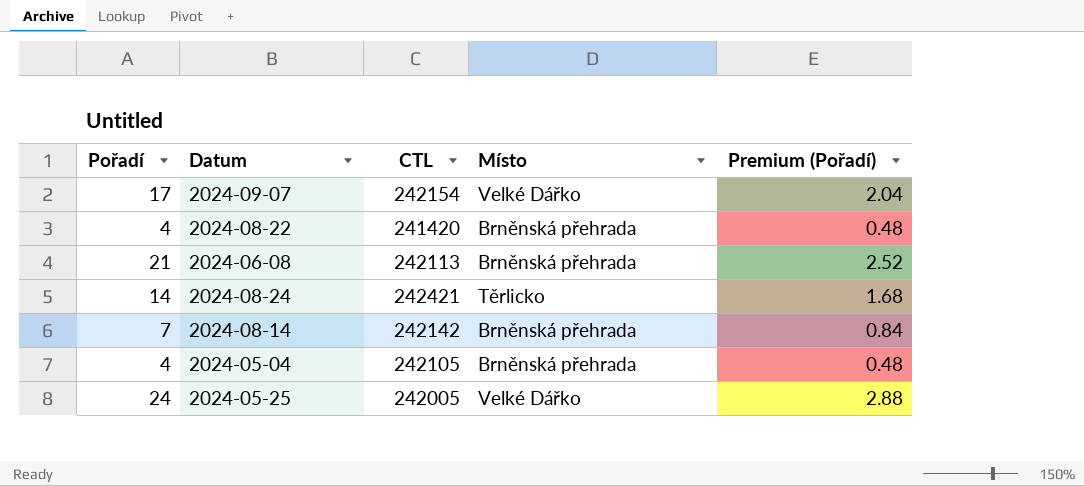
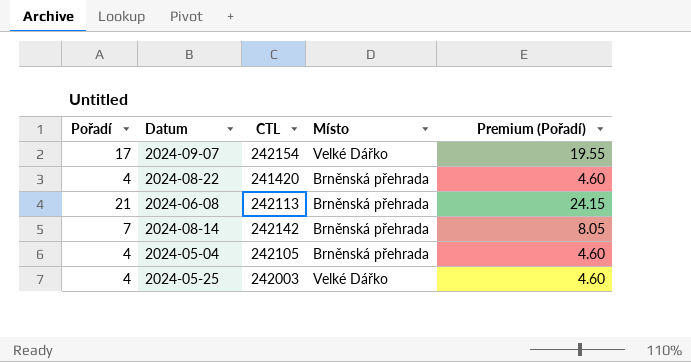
column Premium (Pořadí) | formula: [Pořadí] * 0.12 -> [Pořadí] * 1.15
row 2024-08-24: 14 | 242421 | Těrlicko | 1.68 -> none
2024-05-25 | Pořadí: 24 -> 4
2024-05-25 | CTL: 242005 -> 242003

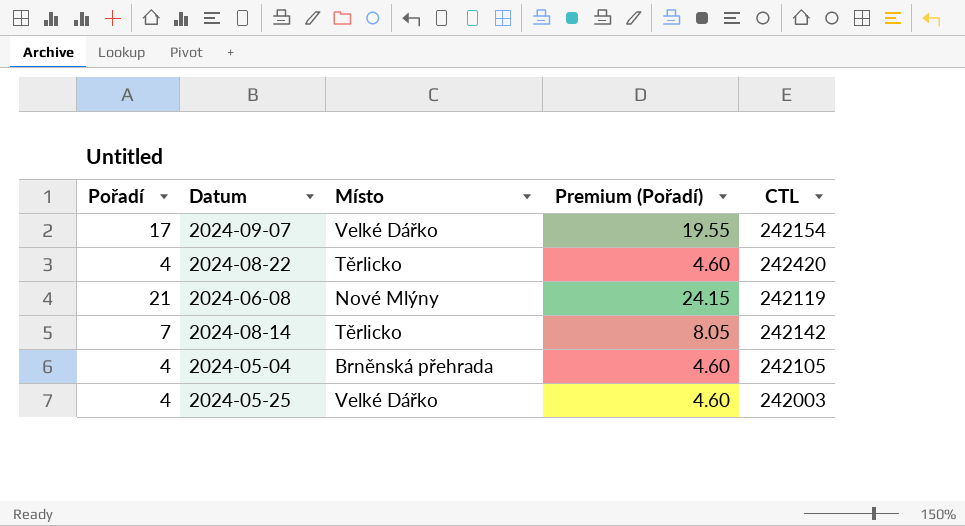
column CTL | position: 3 -> 5
2024-08-22 | Místo: Brněnská přehrada -> Těrlicko
2024-08-22 | CTL: 241420 -> 242420
2024-06-08 | Místo: Brněnská přehrada -> Nové Mlýny
2024-06-08 | CTL: 242113 -> 242119
2024-08-14 | Místo: Brněnská přehrada -> Těrlicko

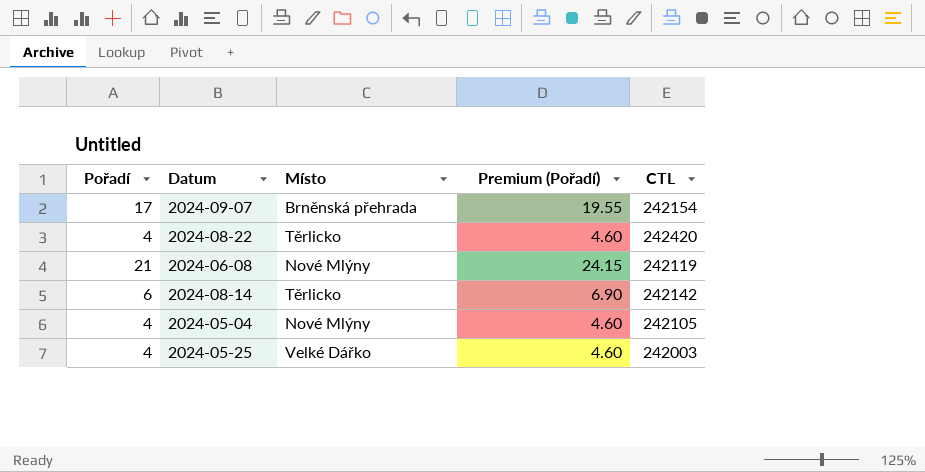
2024-09-07 | Místo: Velké Dářko -> Brněnská přehrada
2024-08-14 | Pořadí: 7 -> 6
2024-08-14 | Premium (Pořadí): 8.05 -> 6.90
2024-05-04 | Místo: Brněnská přehrada -> Nové Mlýny

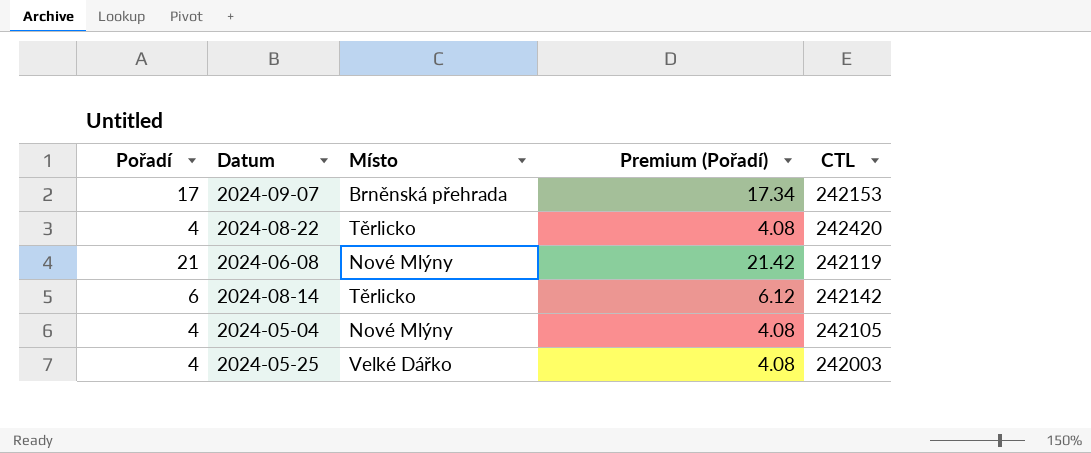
column Premium (Pořadí) | formula: [Pořadí] * 1.15 -> [Pořadí] * 1.02
2024-09-07 | CTL: 242154 -> 242153

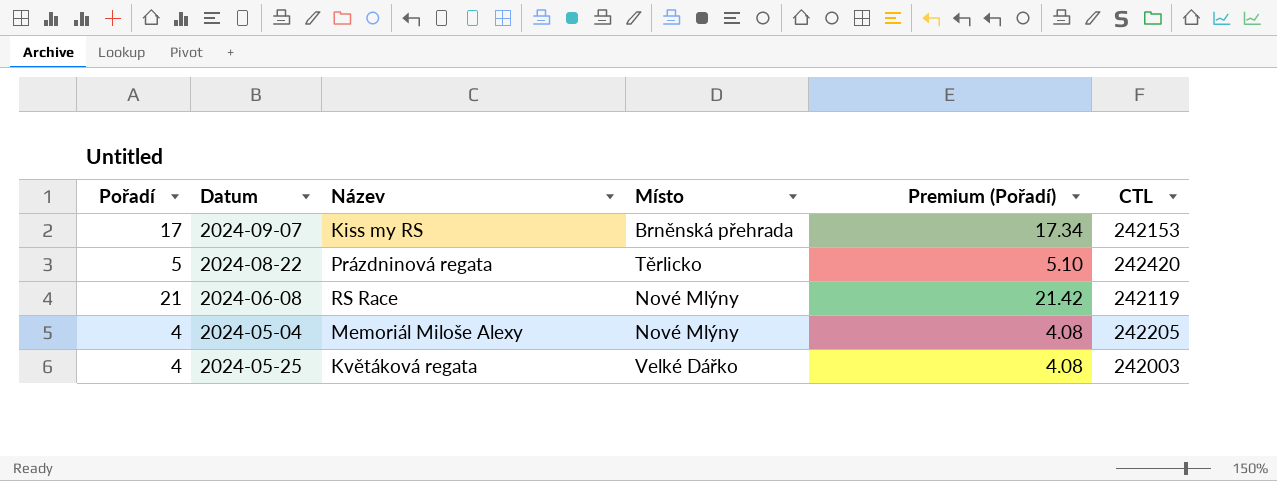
column Název | position: none -> 3
row 2024-08-14: 6 | Těrlicko | 6.12 | 242142 -> none
2024-08-22 | Pořadí: 4 -> 5
2024-08-22 | Premium (Pořadí): 4.08 -> 5.10
2024-05-04 | CTL: 242105 -> 242205

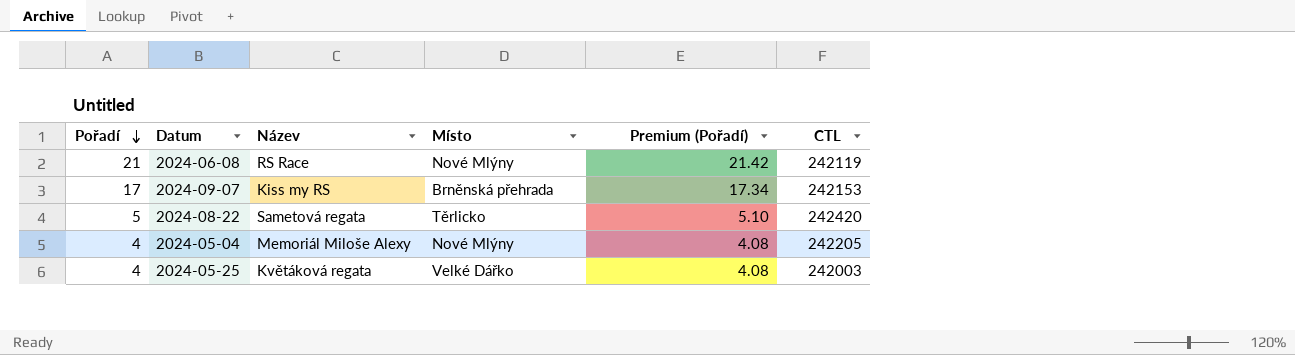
row order: none -> Pořadí descending
2024-08-22 | Název: Prázdninová regata -> Sametová regata

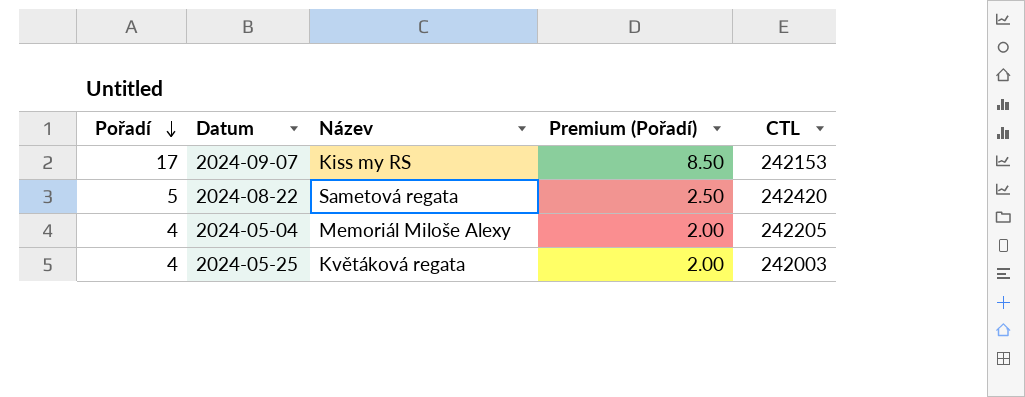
column Místo | position: 4 -> none
column Premium (Pořadí) | formula: [Pořadí] * 1.02 -> [Pořadí] * 0.5
row 2024-06-08: 21 | RS Race | Nové Mlýny | 21.42 | 242119 -> none

